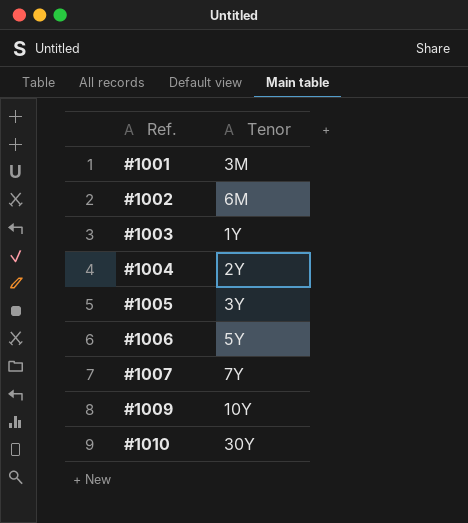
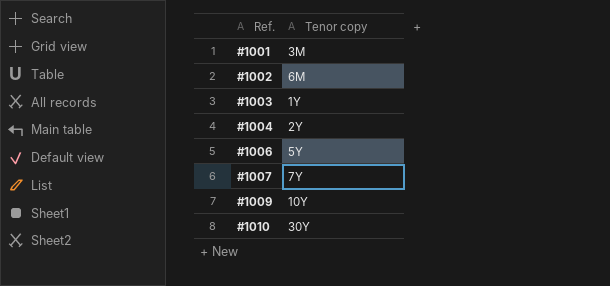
column name: Tenor -> Tenor copy
row #1005: 3Y -> none

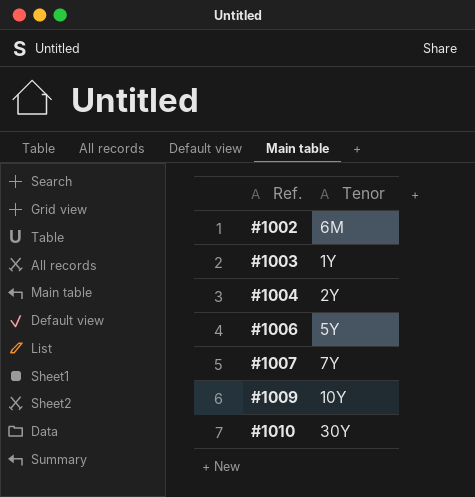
column name: Tenor copy -> Tenor
row #1001: 3M -> none

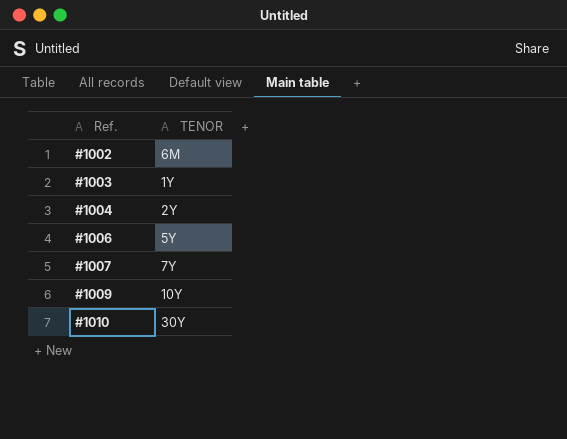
column name: Tenor -> TENOR

